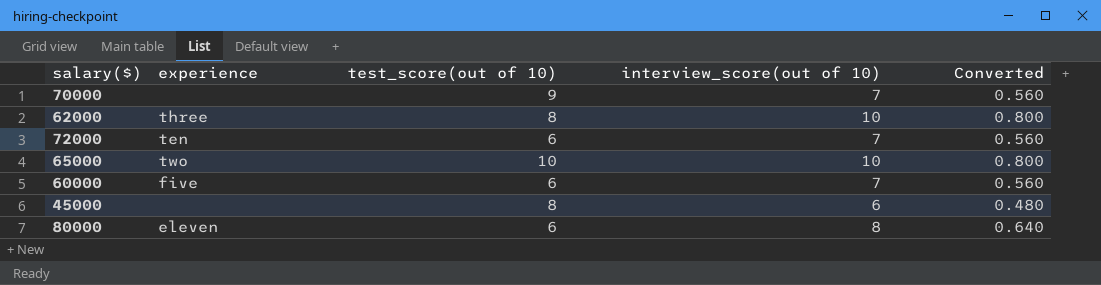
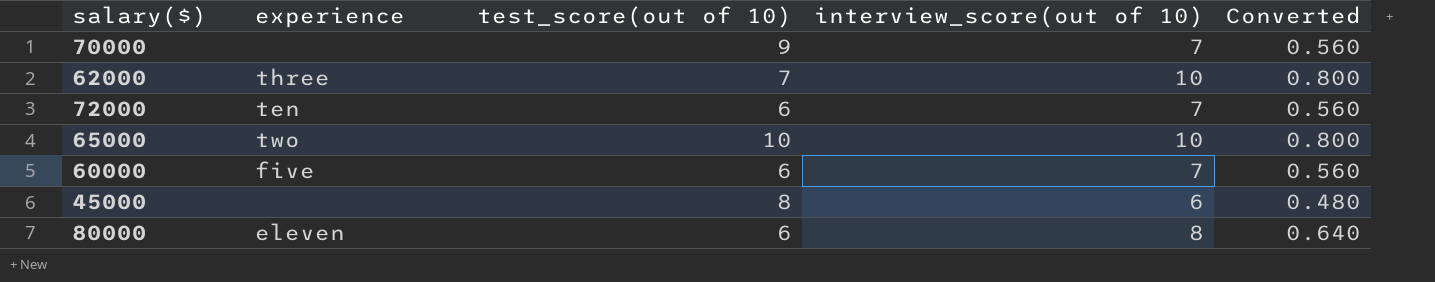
62000 | test_score(out of 10): 8 -> 7

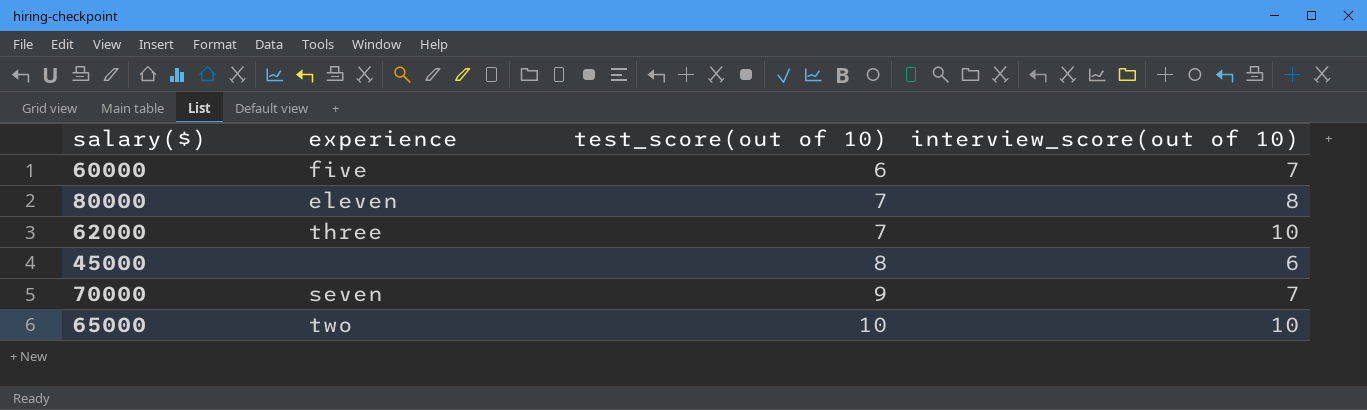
row order: none -> test_score(out of 10) ascending
column Converted | formula: [interview_score(out of 10)] * 0.08 -> none
row 72000: ten | 6 | 7 | 0.560 -> none
80000 | test_score(out of 10): 6 -> 7
70000 | experience: none -> seven

